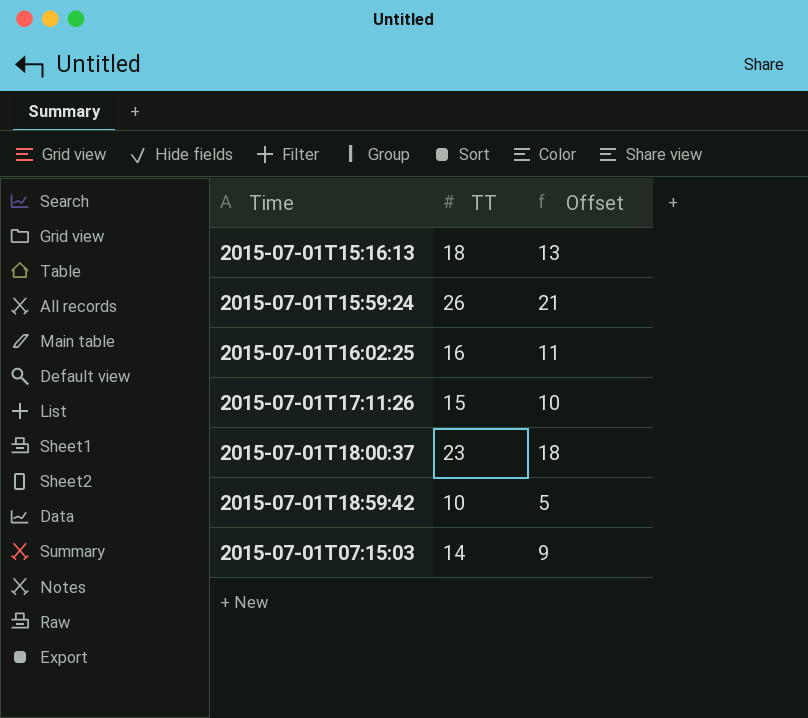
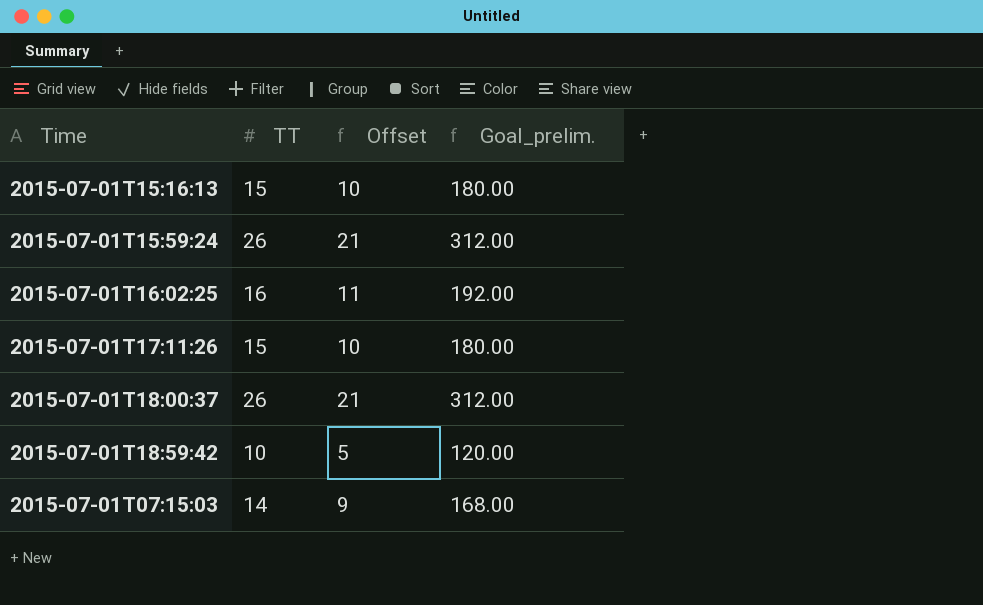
column Goal_prelim. | formula: none -> [TT] * 12
2015-07-01T15:16:13 | TT: 18 -> 15
2015-07-01T15:16:13 | Offset: 13 -> 10
2015-07-01T18:00:37 | TT: 23 -> 26
2015-07-01T18:00:37 | Offset: 18 -> 21

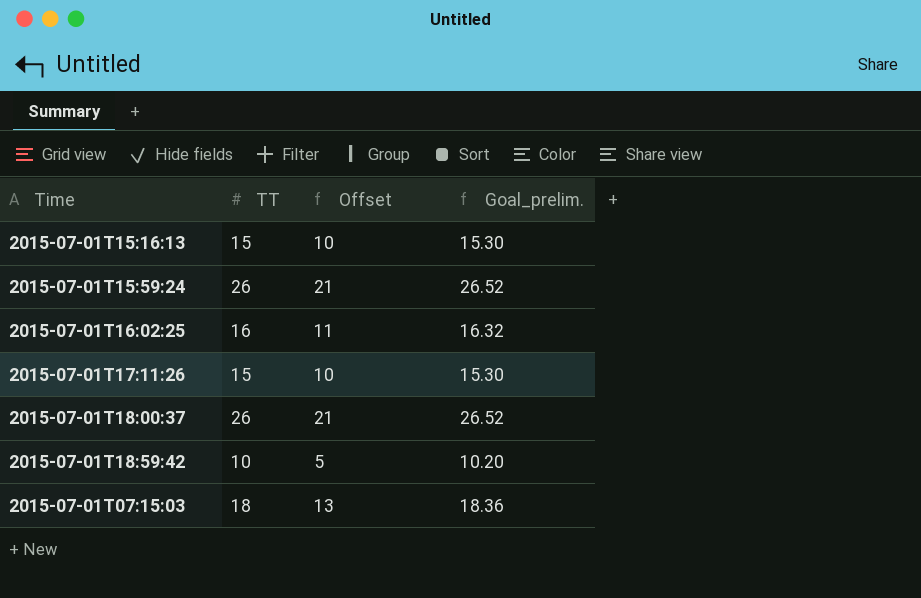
column Goal_prelim. | formula: [TT] * 12 -> [TT] * 1.02
2015-07-01T07:15:03 | TT: 14 -> 18
2015-07-01T07:15:03 | Offset: 9 -> 13

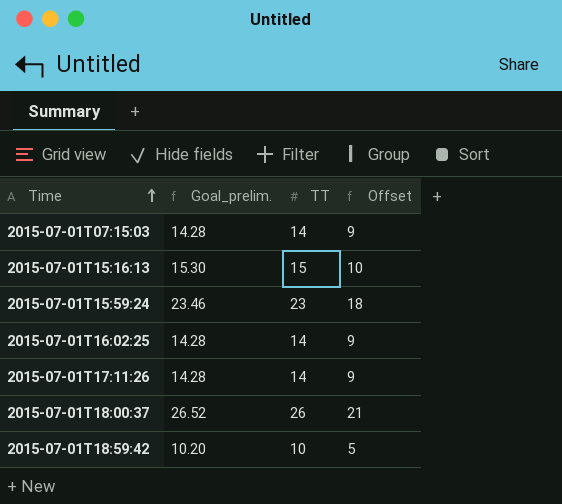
row order: none -> Time ascending
column Goal_prelim. | position: 4 -> 2
2015-07-01T07:15:03 | Goal_prelim.: 18.36 -> 14.28
2015-07-01T07:15:03 | TT: 18 -> 14
2015-07-01T07:15:03 | Offset: 13 -> 9
2015-07-01T15:59:24 | Goal_prelim.: 26.52 -> 23.46
2015-07-01T15:59:24 | TT: 26 -> 23
2015-07-01T15:59:24 | Offset: 21 -> 18
2015-07-01T16:02:25 | Goal_prelim.: 16.32 -> 14.28
2015-07-01T16:02:25 | TT: 16 -> 14
2015-07-01T16:02:25 | Offset: 11 -> 9
2015-07-01T17:11:26 | Goal_prelim.: 15.30 -> 14.28
2015-07-01T17:11:26 | TT: 15 -> 14
2015-07-01T17:11:26 | Offset: 10 -> 9

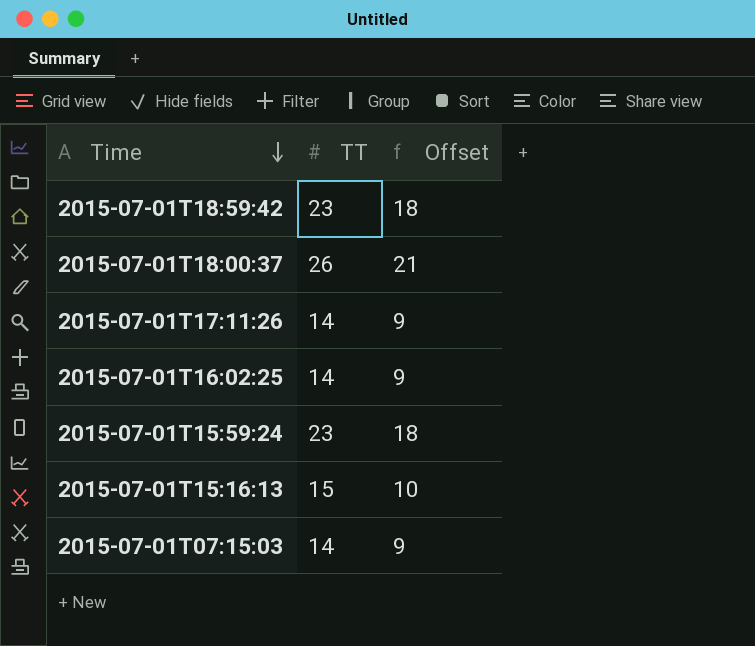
row order: Time ascending -> Time descending
column Goal_prelim. | formula: [TT] * 1.02 -> none
2015-07-01T18:59:42 | TT: 10 -> 23
2015-07-01T18:59:42 | Offset: 5 -> 18

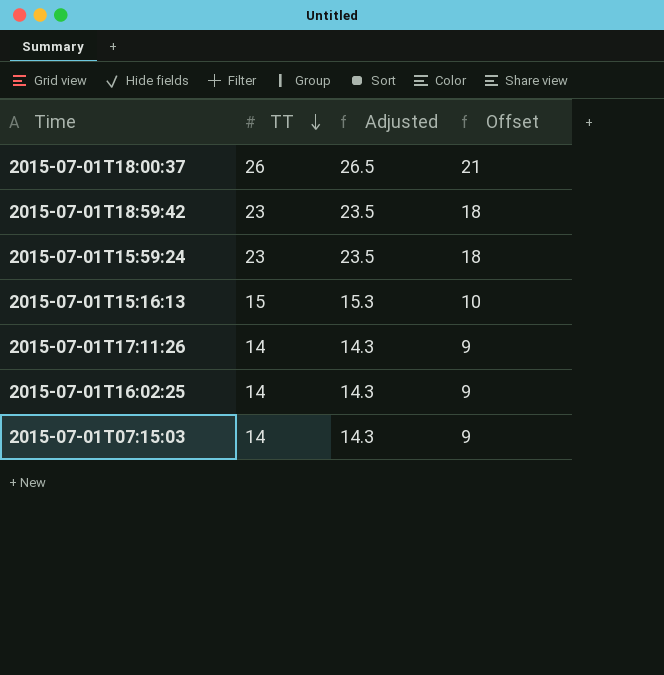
row order: Time descending -> TT descending
column Adjusted | formula: none -> [TT] * 1.02

